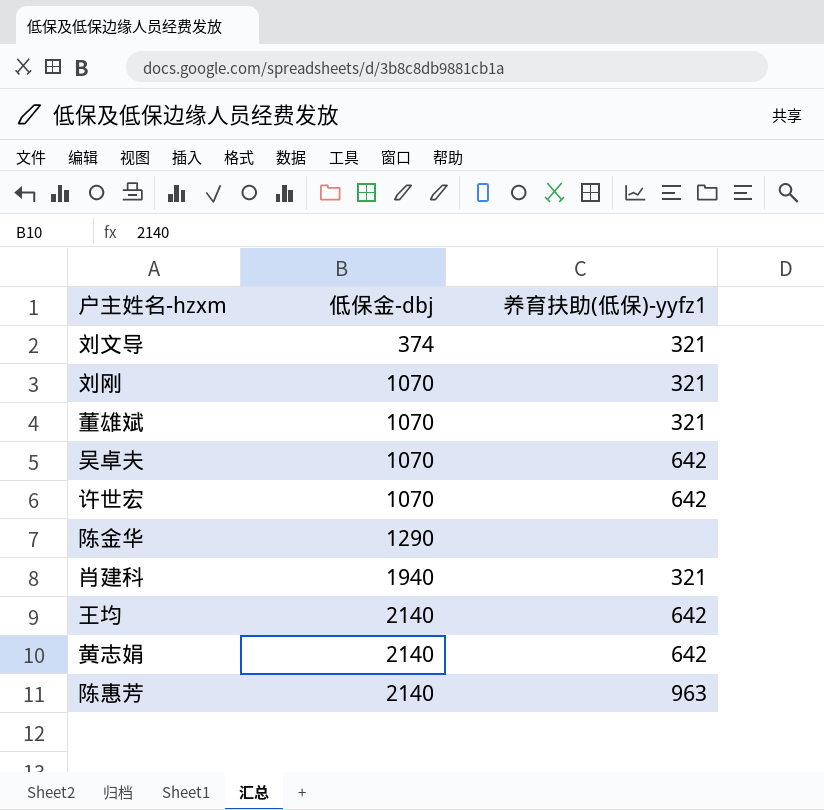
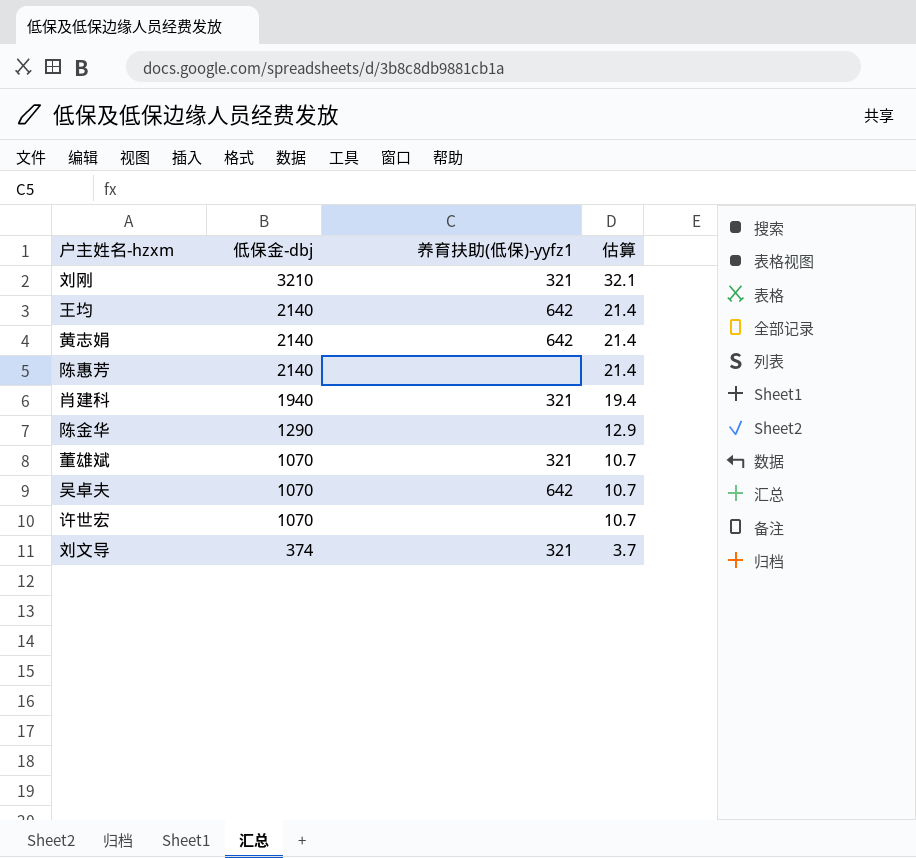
row order: 低保金-dbj ascending -> 低保金-dbj descending
column 估算 | formula: none -> [低保金-dbj] * 0.01
刘刚 | 低保金-dbj: 1070 -> 3210
陈惠芳 | 养育扶助(低保)-yyfz1: 963 -> none
许世宏 | 养育扶助(低保)-yyfz1: 642 -> none

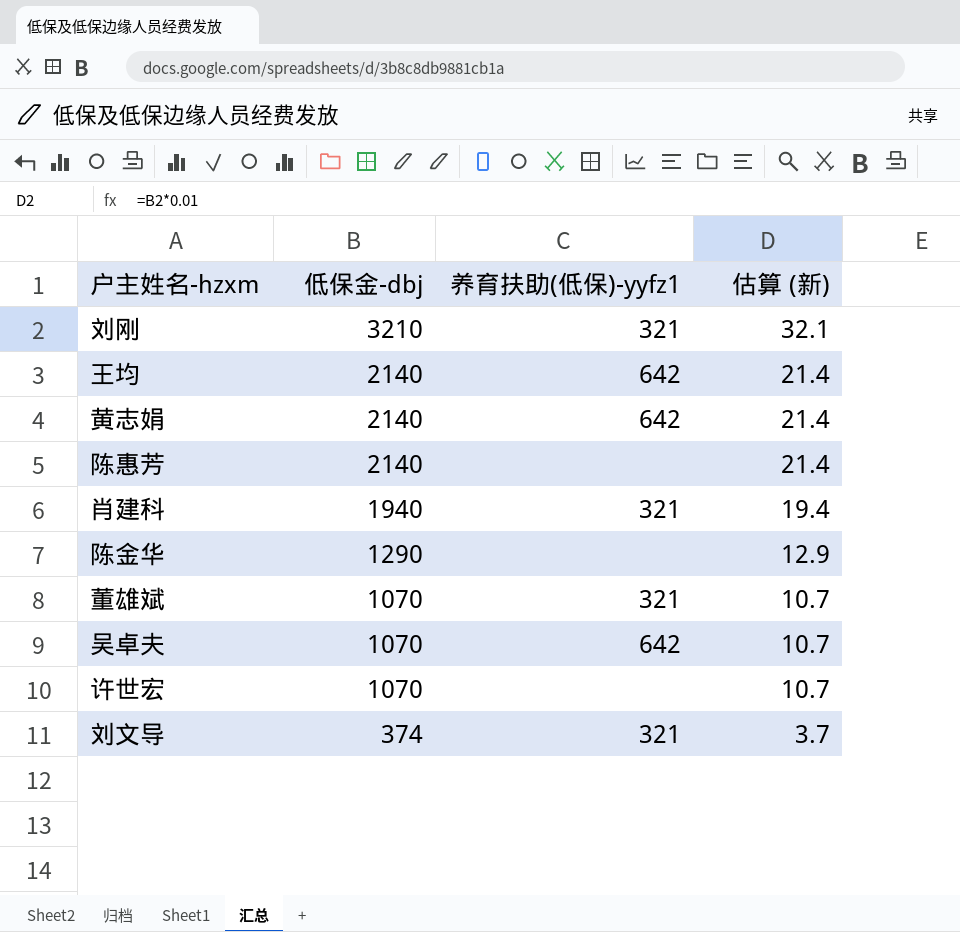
column name: 估算 -> 估算 (新)

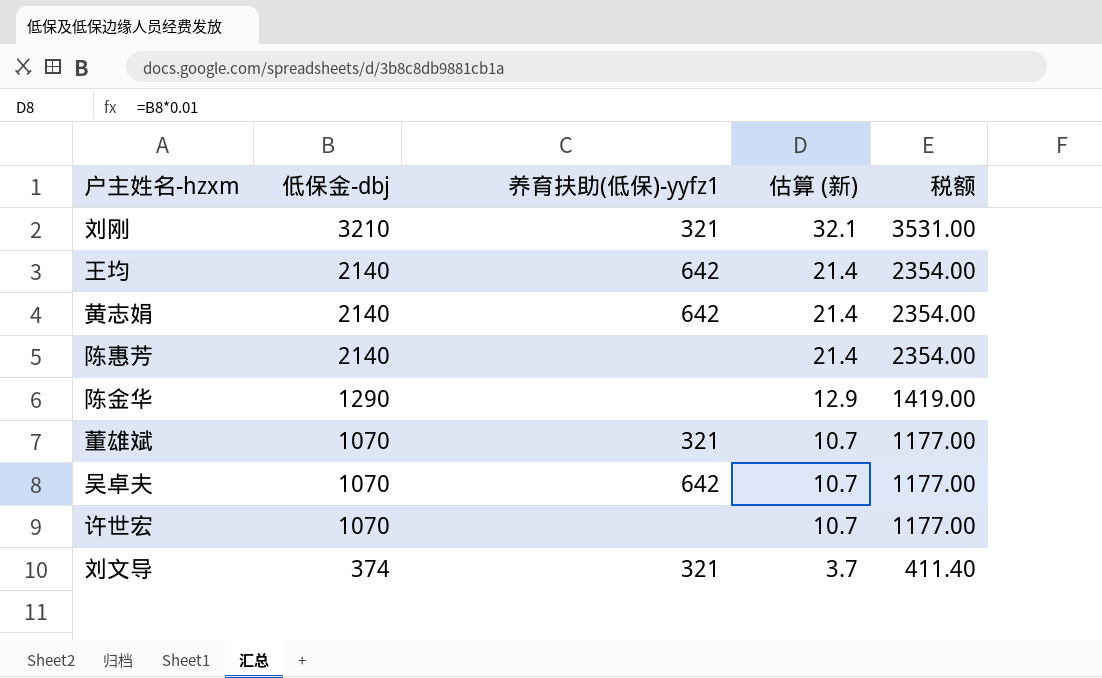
column 税额 | formula: none -> [低保金-dbj] * 1.1
row 肖建科: 1940 | 321 | 19.4 -> none

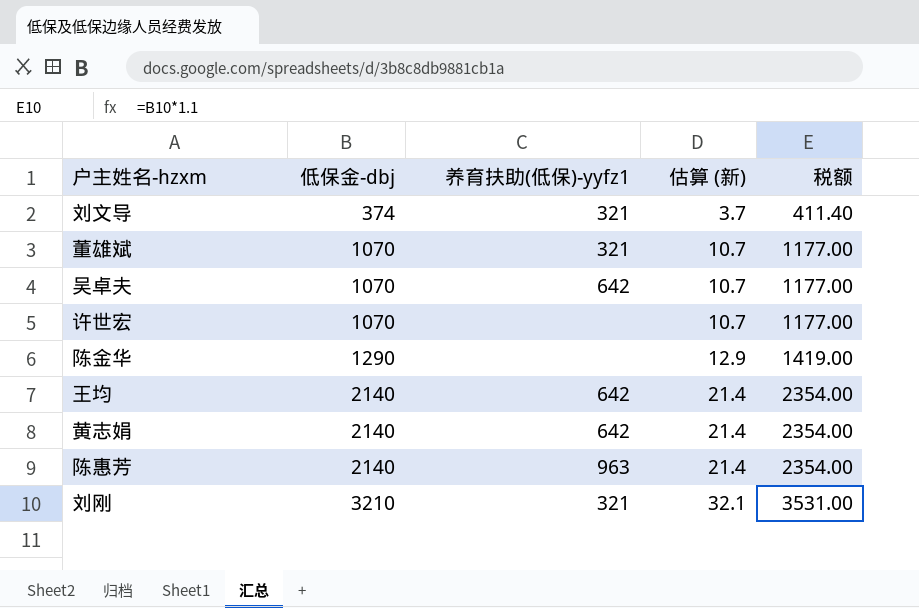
row order: 低保金-dbj descending -> 低保金-dbj ascending
陈惠芳 | 养育扶助(低保)-yyfz1: none -> 963

